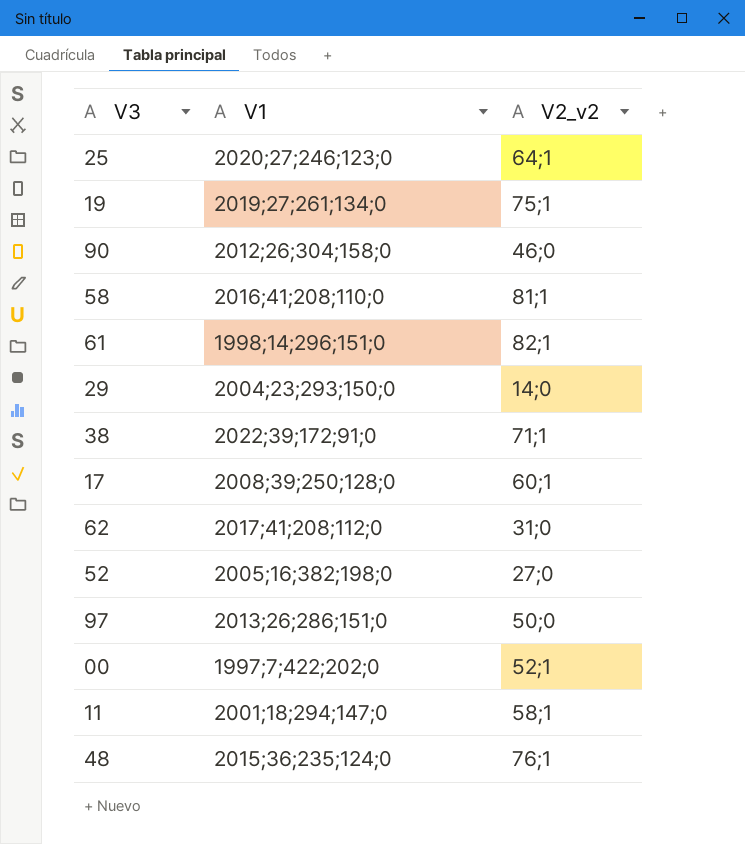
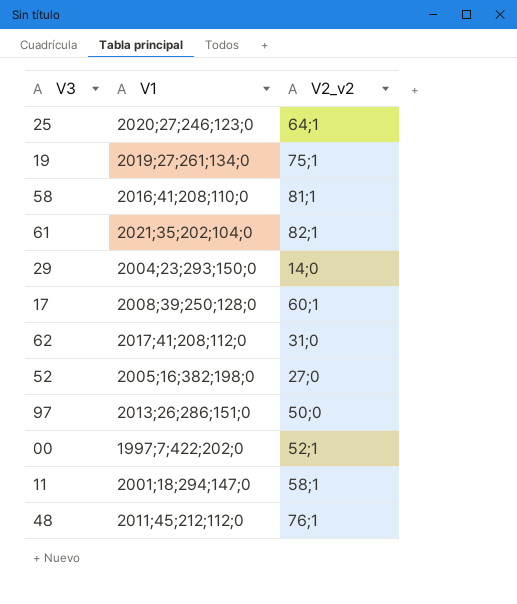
row 90: 2012;26;304;158;0 | 46;0 -> none
row 38: 2022;39;172;91;0 | 71;1 -> none
61 | V1: 1998;14;296;151;0 -> 2021;35;202;104;0
48 | V1: 2015;36;235;124;0 -> 2011;45;212;112;0

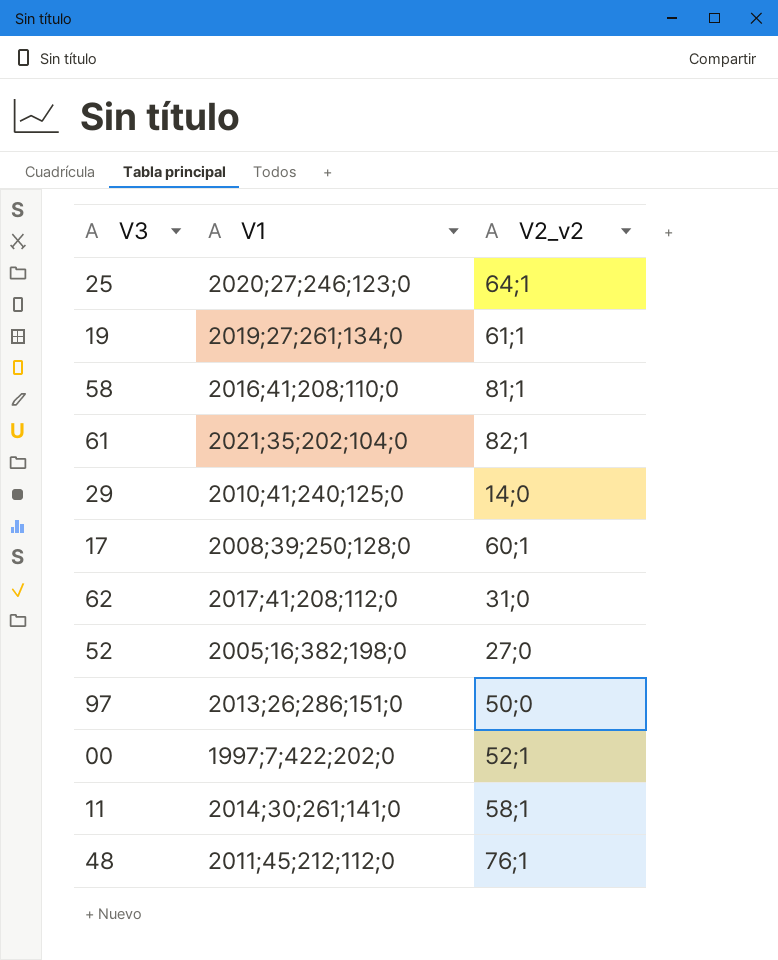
19 | V2_v2: 75;1 -> 61;1
29 | V1: 2004;23;293;150;0 -> 2010;41;240;125;0
11 | V1: 2001;18;294;147;0 -> 2014;30;261;141;0

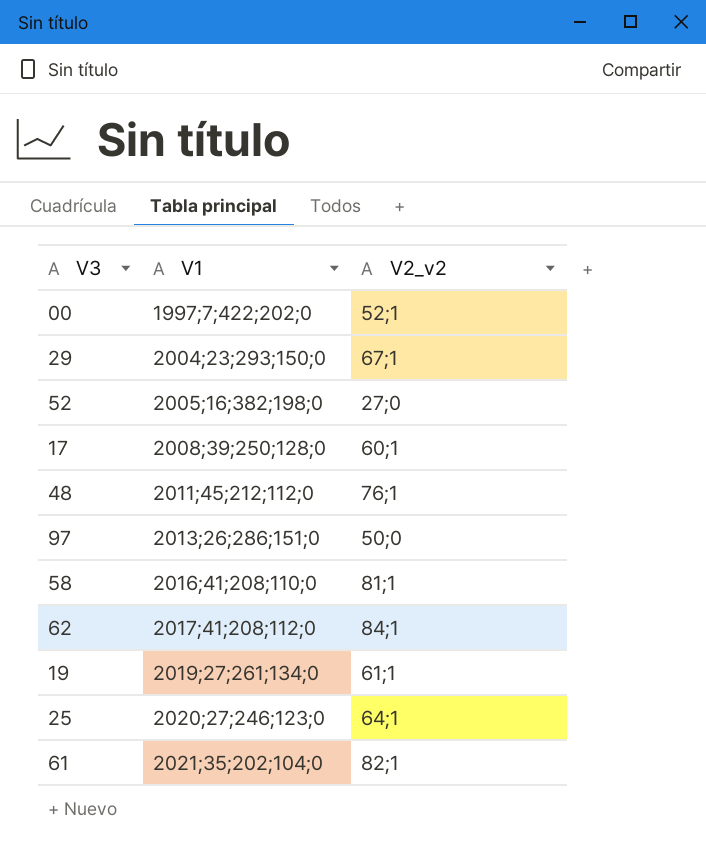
row order: none -> V1 ascending
row 11: 2014;30;261;141;0 | 58;1 -> none
29 | V1: 2010;41;240;125;0 -> 2004;23;293;150;0
29 | V2_v2: 14;0 -> 67;1
62 | V2_v2: 31;0 -> 84;1

